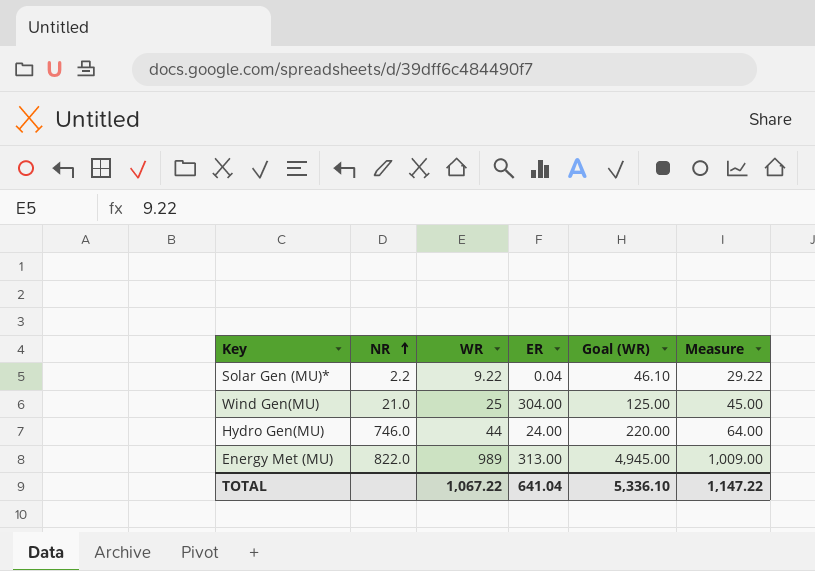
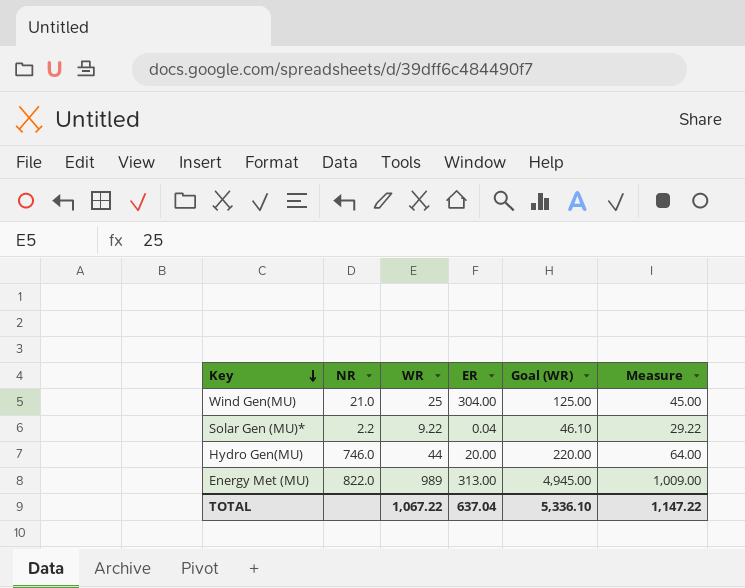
row order: NR ascending -> Key descending
Hydro Gen(MU) | ER: 24.00 -> 20.00
TOTAL | ER: 641.04 -> 637.04

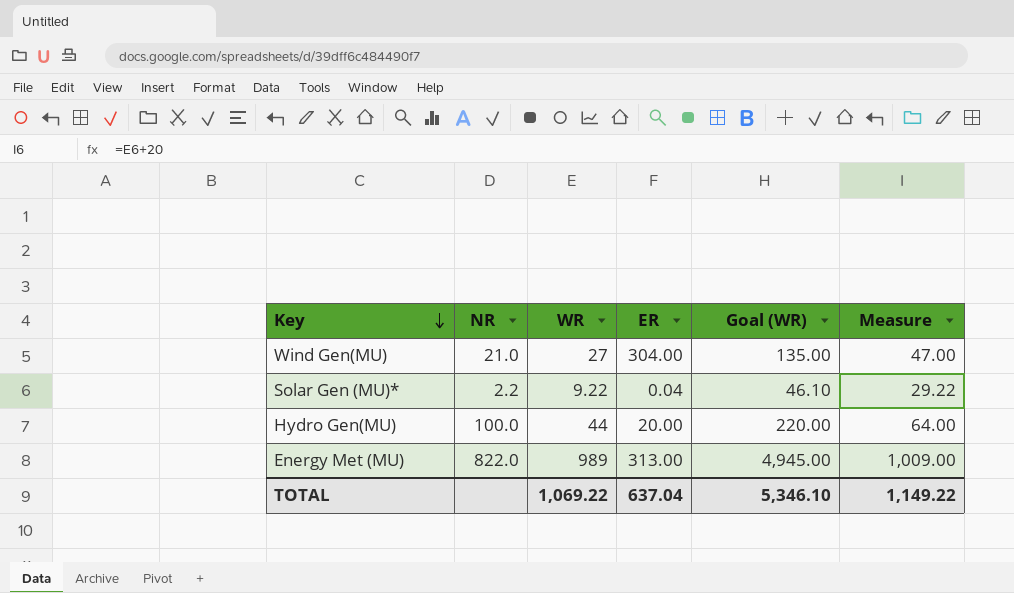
Wind Gen(MU) | WR: 25 -> 27
Wind Gen(MU) | Goal (WR): 125.00 -> 135.00
Wind Gen(MU) | Measure: 45.00 -> 47.00
Hydro Gen(MU) | NR: 746.0 -> 100.0
TOTAL | WR: 1,067.22 -> 1,069.22
TOTAL | Goal (WR): 5,336.10 -> 5,346.10
TOTAL | Measure: 1,147.22 -> 1,149.22

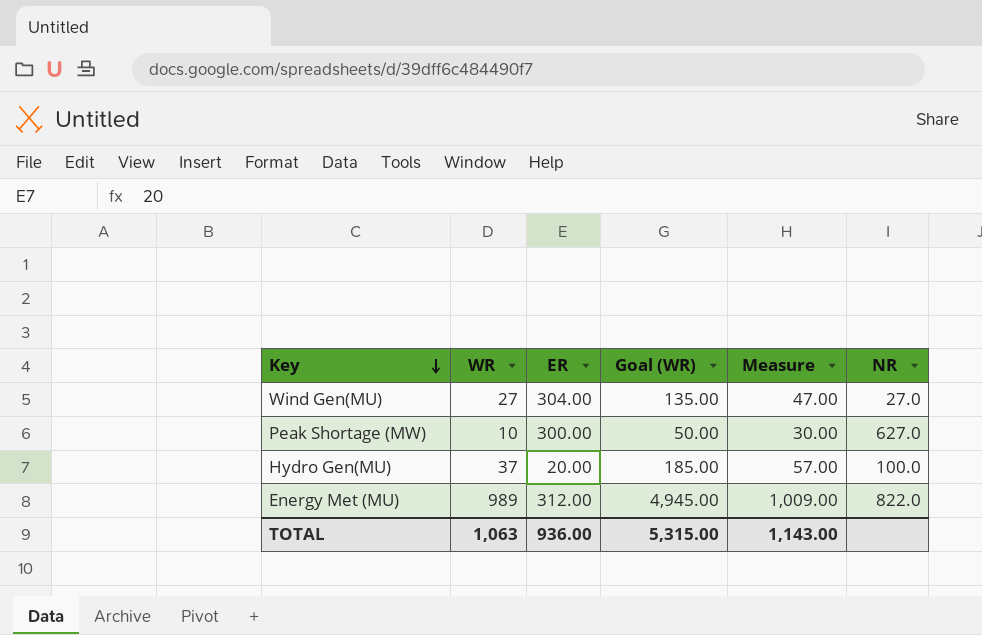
column NR | position: 2 -> 6
row Solar Gen (MU)*: 2.2 | 9.22 | 0.04 | 46.10 | 29.22 -> none
Wind Gen(MU) | NR: 21.0 -> 27.0
row Peak Shortage (MW): none -> 10 | 300.00 | 50.00 | 30.00 | 627.0
Hydro Gen(MU) | WR: 44 -> 37
Hydro Gen(MU) | Goal (WR): 220.00 -> 185.00
Hydro Gen(MU) | Measure: 64.00 -> 57.00
Energy Met (MU) | ER: 313.00 -> 312.00
TOTAL | WR: 1,069.22 -> 1,063
TOTAL | ER: 637.04 -> 936.00
TOTAL | Goal (WR): 5,346.10 -> 5,315.00
TOTAL | Measure: 1,149.22 -> 1,143.00

